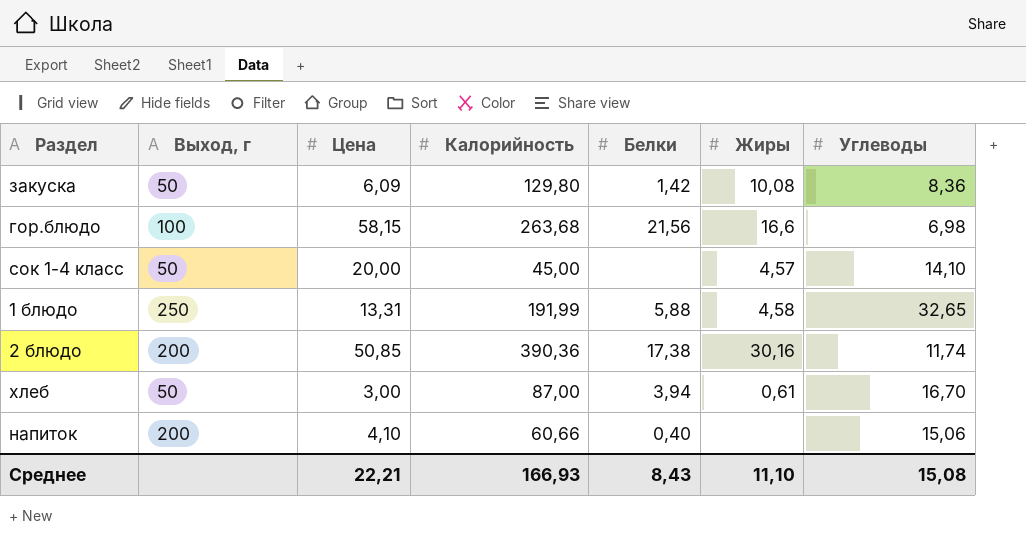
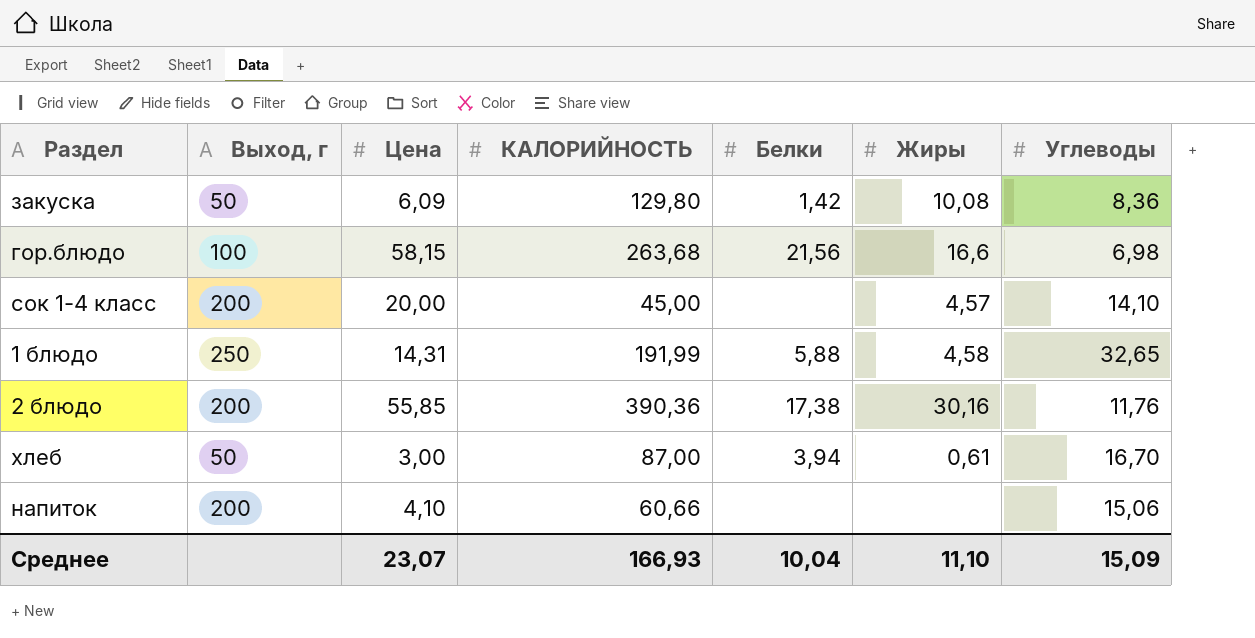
column name: Калорийность -> КАЛОРИЙНОСТЬ
сок 1-4 класс | Выход, г: 50 -> 200
1 блюдо | Цена: 13,31 -> 14,31
2 блюдо | Цена: 50,85 -> 55,85
2 блюдо | Углеводы: 11,74 -> 11,76
напиток | Белки: 0,40 -> none
Среднее | Цена: 22,21 -> 23,07
Среднее | Белки: 8,43 -> 10,04
Среднее | Углеводы: 15,08 -> 15,09

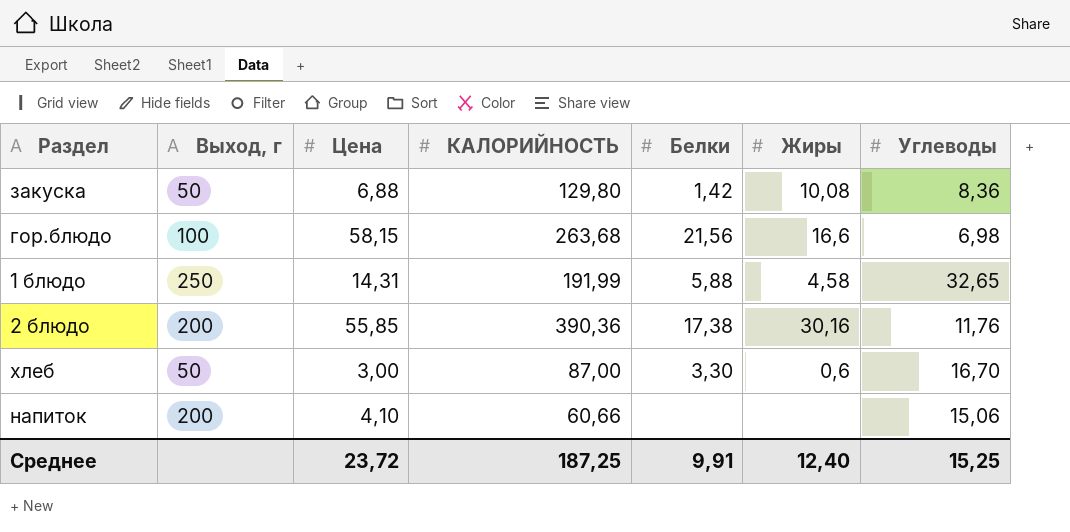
row сок 1-4 класс: 200 | 20,00 | 45,00 | none | 4,57 | 14,10 -> none
закуска | Цена: 6,09 -> 6,88
хлеб | Белки: 3,94 -> 3,30
хлеб | Жиры: 0,61 -> 0,6
Среднее | Цена: 23,07 -> 23,72
Среднее | КАЛОРИЙНОСТЬ: 166,93 -> 187,25
Среднее | Белки: 10,04 -> 9,91
Среднее | Жиры: 11,10 -> 12,40
Среднее | Углеводы: 15,09 -> 15,25

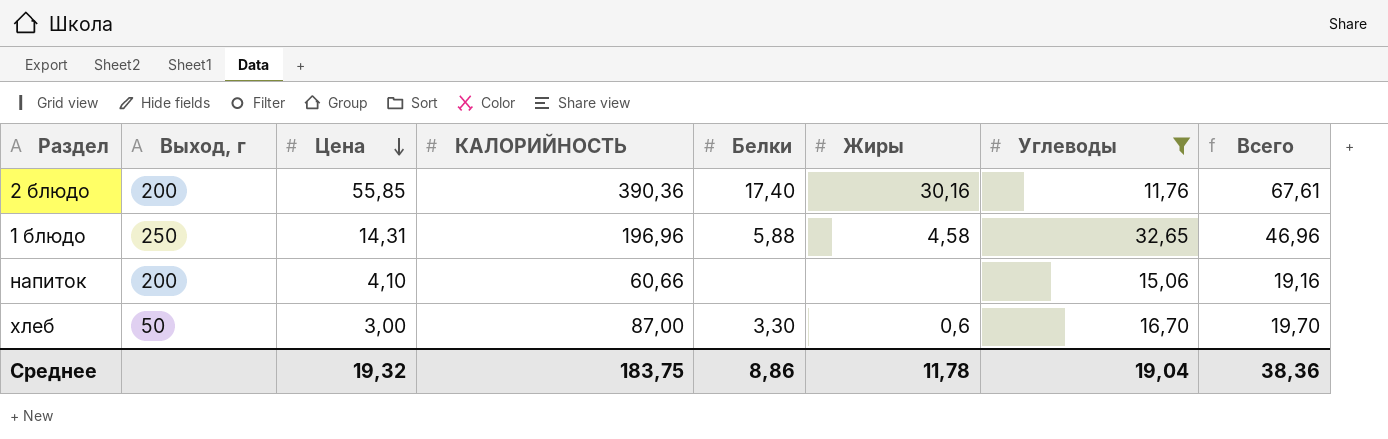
filter: none -> Углеводы >= 11,76
row order: none -> Цена descending
column Всего | formula: none -> [Цена] + [Углеводы]
2 блюдо | Белки: 17,38 -> 17,40
1 блюдо | КАЛОРИЙНОСТЬ: 191,99 -> 196,96
Среднее | Цена: 23,72 -> 19,32
Среднее | КАЛОРИЙНОСТЬ: 187,25 -> 183,75
Среднее | Белки: 9,91 -> 8,86
Среднее | Жиры: 12,40 -> 11,78
Среднее | Углеводы: 15,25 -> 19,04

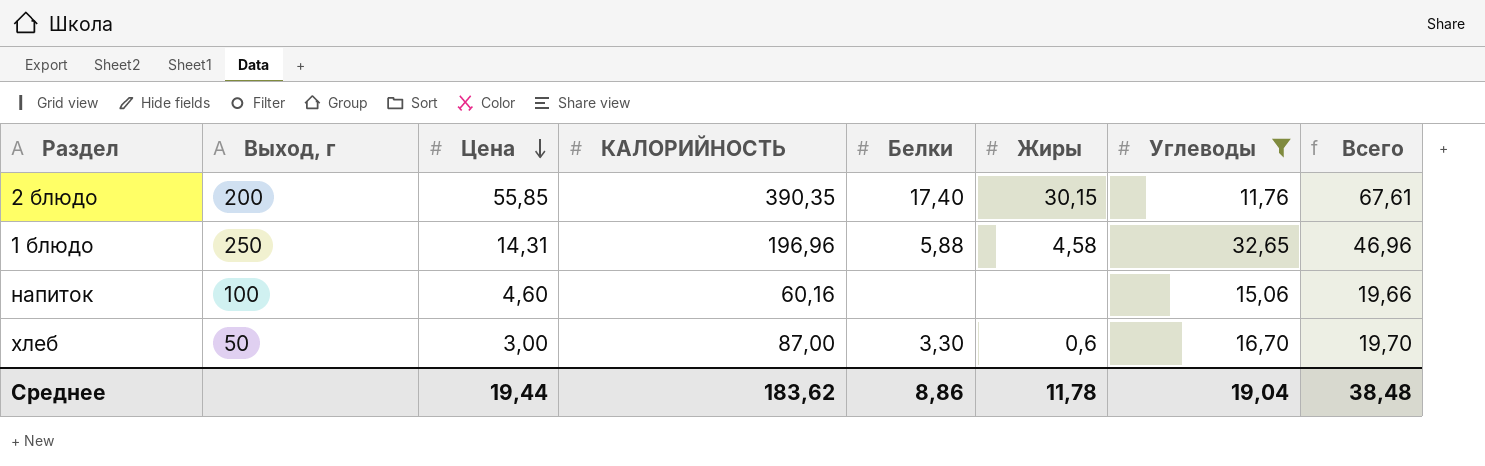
2 блюдо | КАЛОРИЙНОСТЬ: 390,36 -> 390,35
2 блюдо | Жиры: 30,16 -> 30,15
напиток | Выход, г: 200 -> 100
напиток | Цена: 4,10 -> 4,60
напиток | КАЛОРИЙНОСТЬ: 60,66 -> 60,16
напиток | Всего: 19,16 -> 19,66
Среднее | Цена: 19,32 -> 19,44
Среднее | КАЛОРИЙНОСТЬ: 183,75 -> 183,62
Среднее | Всего: 38,36 -> 38,48

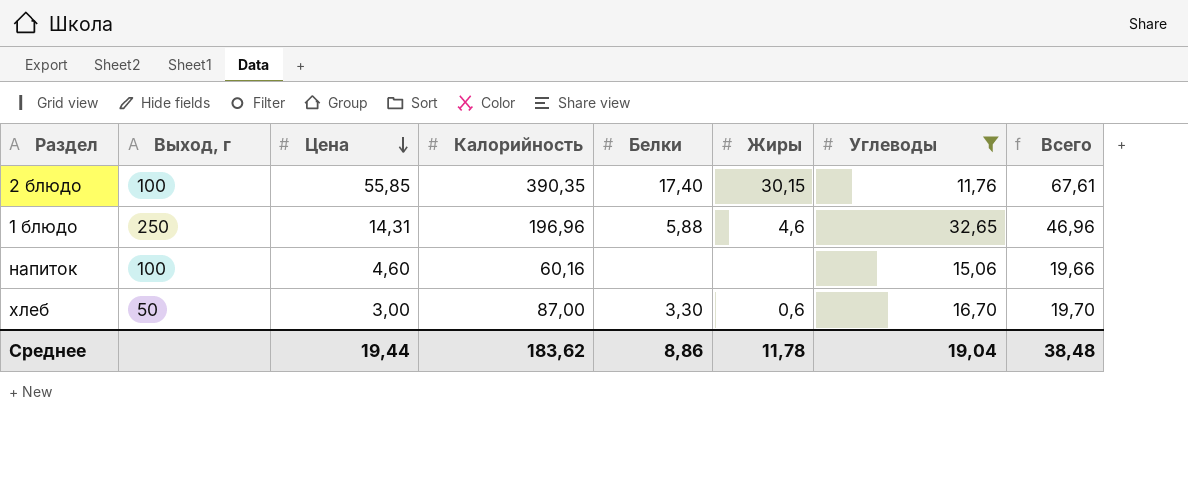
column name: КАЛОРИЙНОСТЬ -> Калорийность
2 блюдо | Выход, г: 200 -> 100
1 блюдо | Жиры: 4,58 -> 4,6

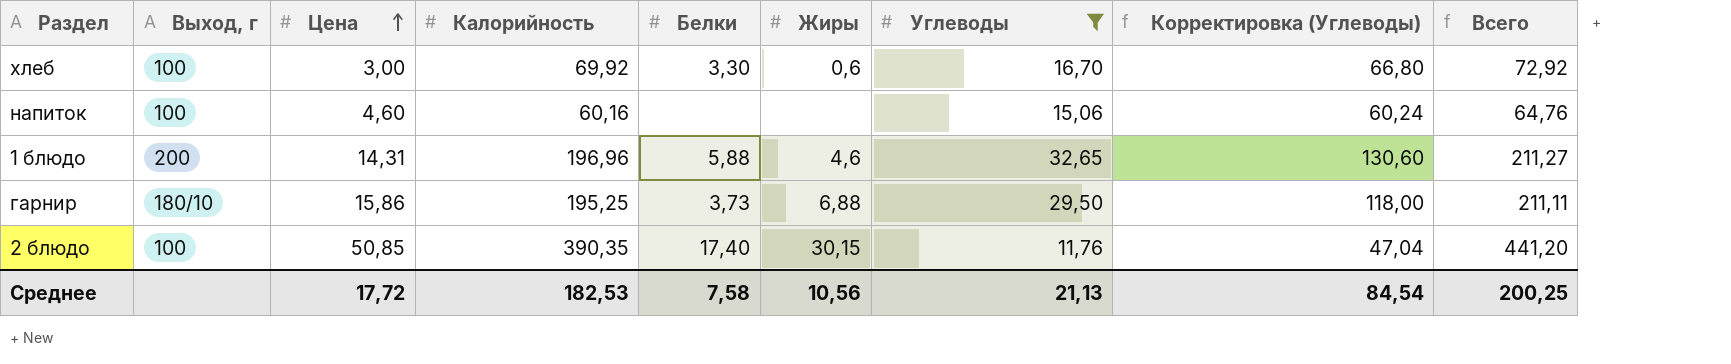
row order: Цена descending -> Цена ascending
column Корректировка (Углеводы) | formula: none -> [Углеводы] * 4
column Всего | formula: [Цена] + [Углеводы] -> [Цена] + [Калорийность]
хлеб | Выход, г: 50 -> 100
хлеб | Калорийность: 87,00 -> 69,92
1 блюдо | Выход, г: 250 -> 200
row гарнир: none -> 180/10 | 15,86 | 195,25 | 3,73 | 6,88 | 29,50 | 118,00 | 211,11
2 блюдо | Цена: 55,85 -> 50,85
Среднее | Цена: 19,44 -> 17,72
Среднее | Калорийность: 183,62 -> 182,53
Среднее | Белки: 8,86 -> 7,58
Среднее | Жиры: 11,78 -> 10,56
Среднее | Углеводы: 19,04 -> 21,13
Среднее | Всего: 38,48 -> 200,25

